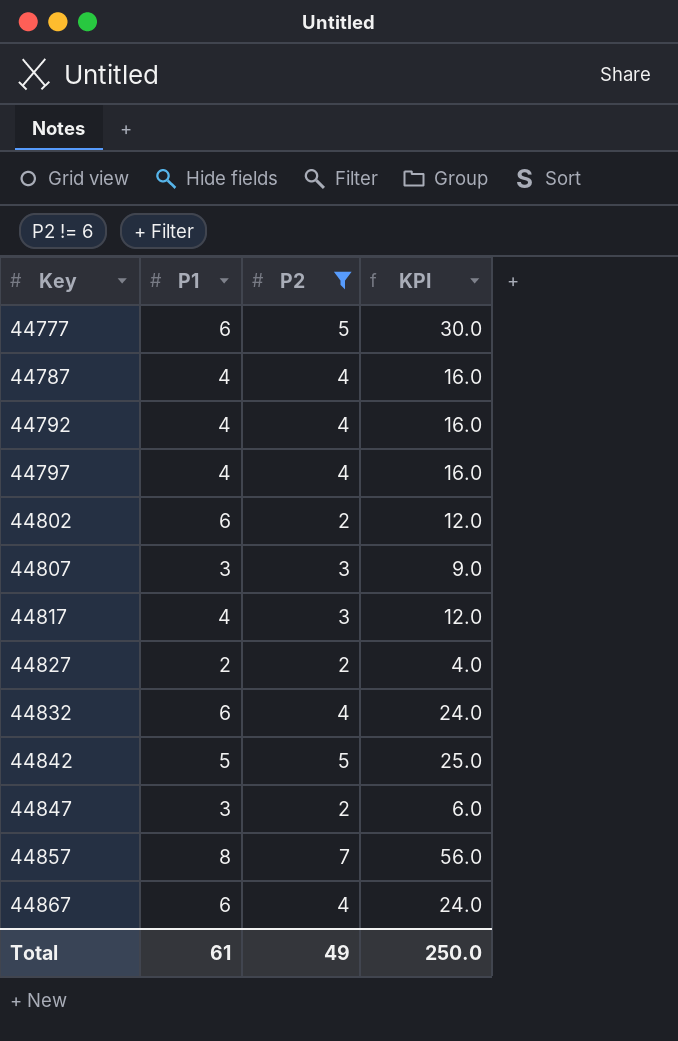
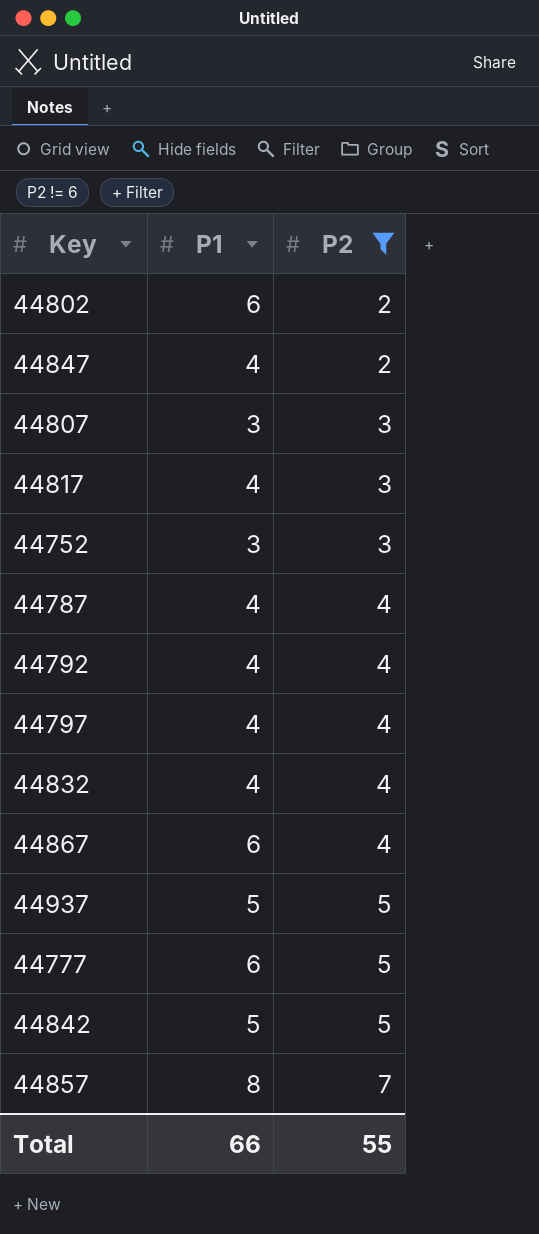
row order: Key ascending -> P2 ascending
column KPI | formula: [P1] * [P2] -> none
row 44827: 2 | 2 | 4.0 -> none
44847 | P1: 3 -> 4
row 44752: none -> 3 | 3
44832 | P1: 6 -> 4
row 44937: none -> 5 | 5
Total | P1: 61 -> 66
Total | P2: 49 -> 55

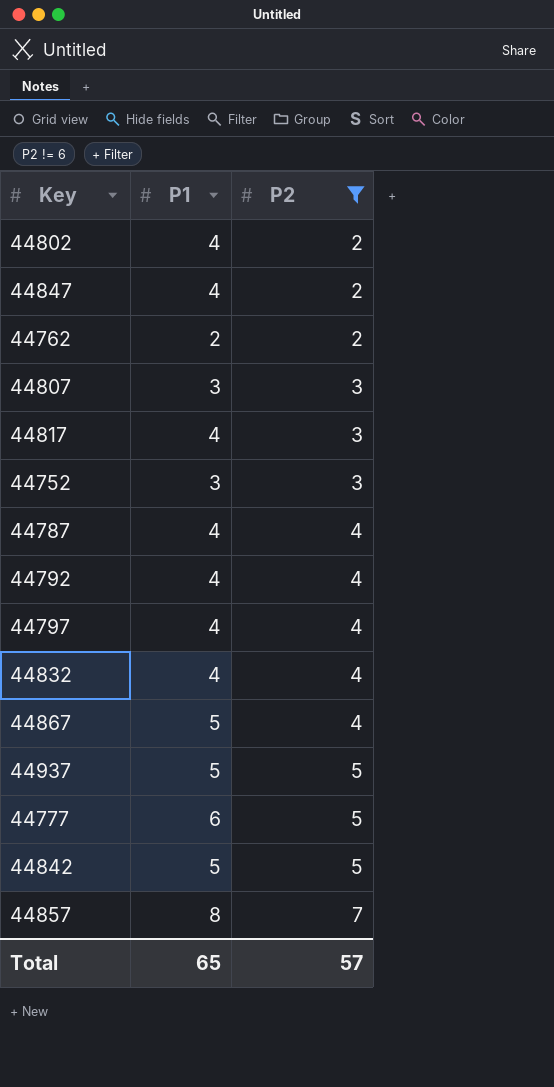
44802 | P1: 6 -> 4
row 44762: none -> 2 | 2
44867 | P1: 6 -> 5
Total | P1: 66 -> 65
Total | P2: 55 -> 57

